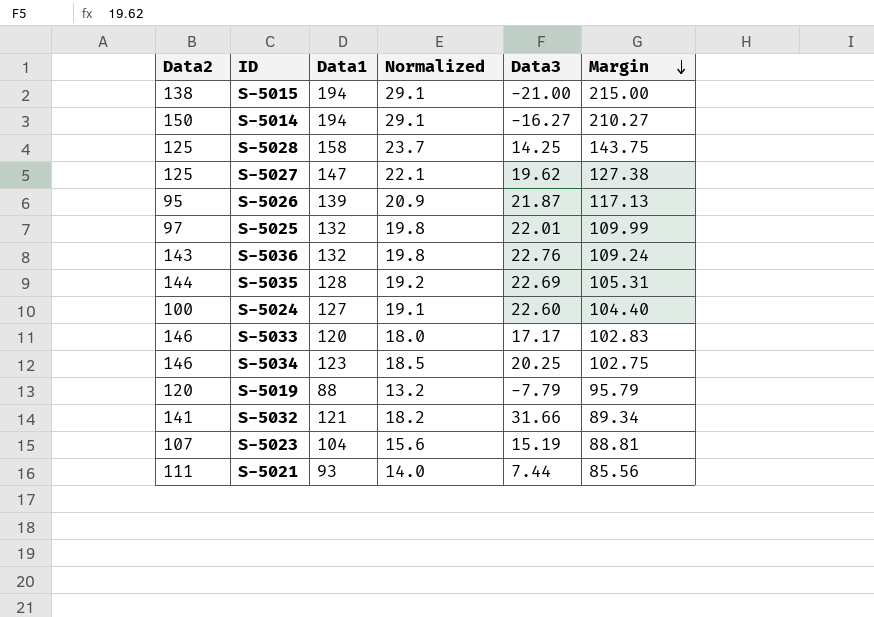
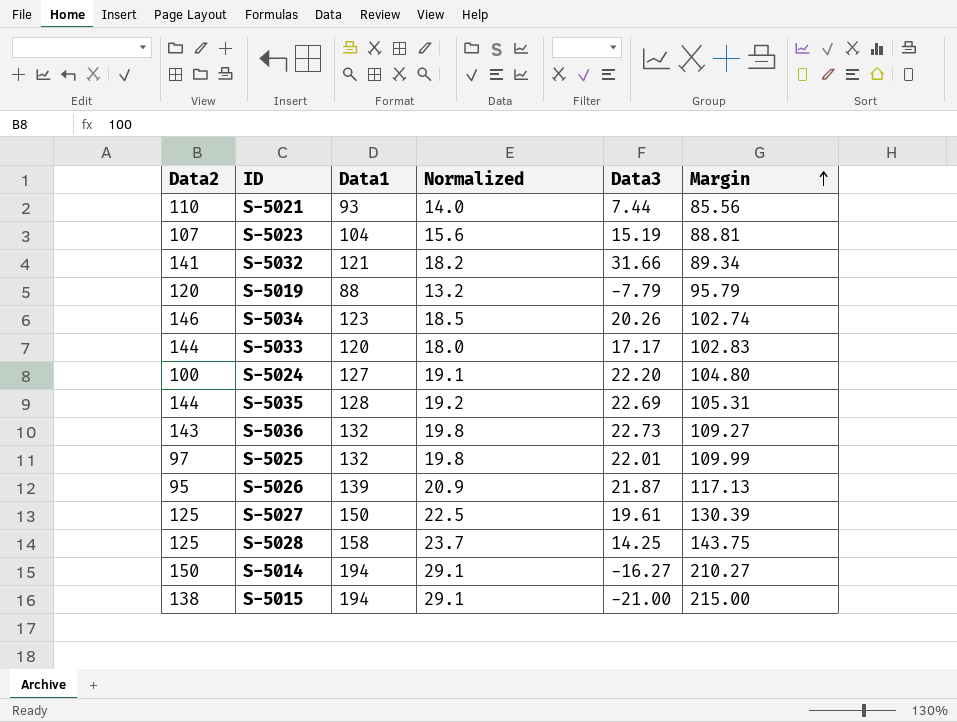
row order: Margin descending -> Margin ascending
S-5021 | Data2: 111 -> 110
S-5034 | Data3: 20.25 -> 20.26
S-5034 | Margin: 102.75 -> 102.74
S-5033 | Data2: 146 -> 144
S-5024 | Data3: 22.60 -> 22.20
S-5024 | Margin: 104.40 -> 104.80
S-5036 | Data3: 22.76 -> 22.73
S-5036 | Margin: 109.24 -> 109.27
S-5027 | Data1: 147 -> 150
S-5027 | Normalized: 22.1 -> 22.5
S-5027 | Data3: 19.62 -> 19.61
S-5027 | Margin: 127.38 -> 130.39

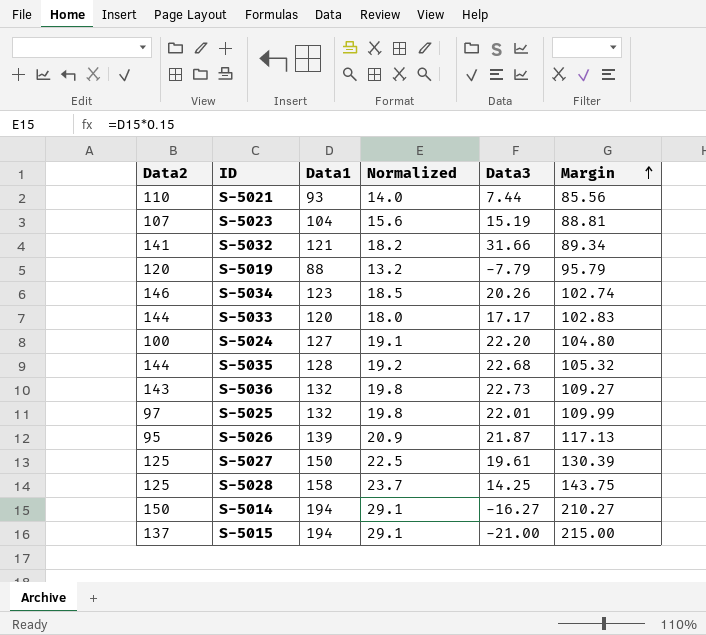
S-5035 | Data3: 22.69 -> 22.68
S-5035 | Margin: 105.31 -> 105.32
S-5015 | Data2: 138 -> 137

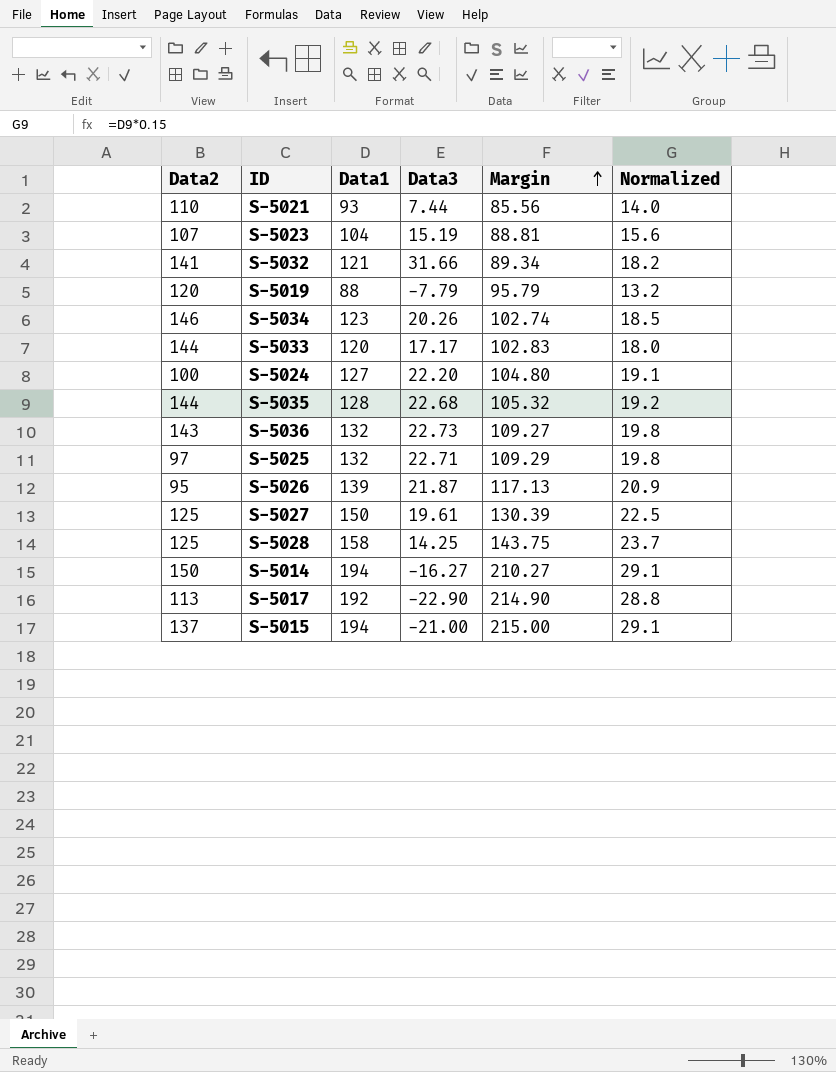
column Normalized | position: 4 -> 6
S-5025 | Data3: 22.01 -> 22.71
S-5025 | Margin: 109.99 -> 109.29
row S-5017: none -> 113 | 192 | -22.90 | 214.90 | 28.8

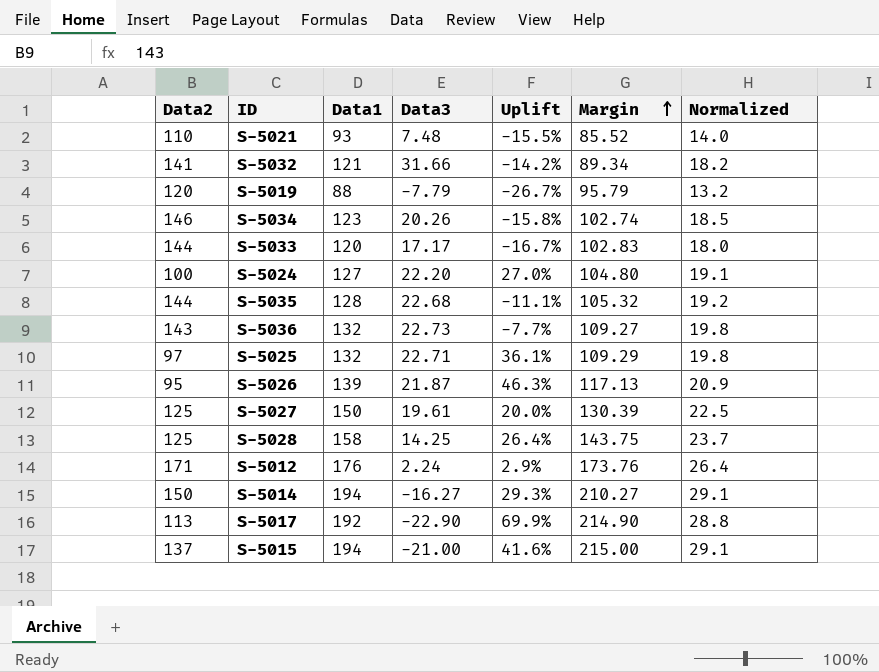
column Uplift | formula: none -> ([Data1] - [Data2]) / [Data2]
row S-5023: 107 | 104 | 15.19 | 88.81 | 15.6 -> none
S-5021 | Data3: 7.44 -> 7.48
S-5021 | Margin: 85.56 -> 85.52
row S-5012: none -> 171 | 176 | 2.24 | 2.9% | 173.76 | 26.4

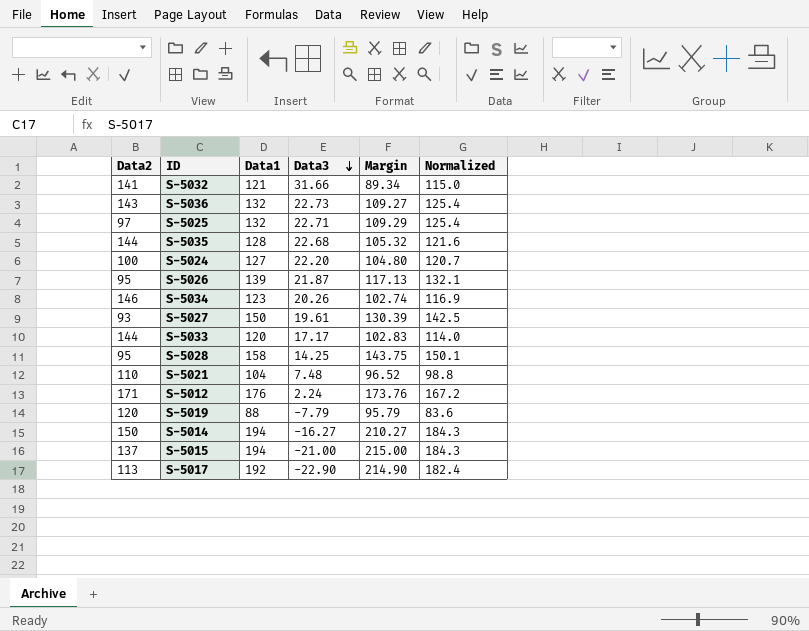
row order: Margin ascending -> Data3 descending
column Uplift | formula: ([Data1] - [Data2]) / [Data2] -> none
column Normalized | formula: [Data1] * 0.15 -> [Data1] * 0.95
S-5027 | Data2: 125 -> 93
S-5028 | Data2: 125 -> 95
S-5021 | Data1: 93 -> 104
S-5021 | Margin: 85.52 -> 96.52

